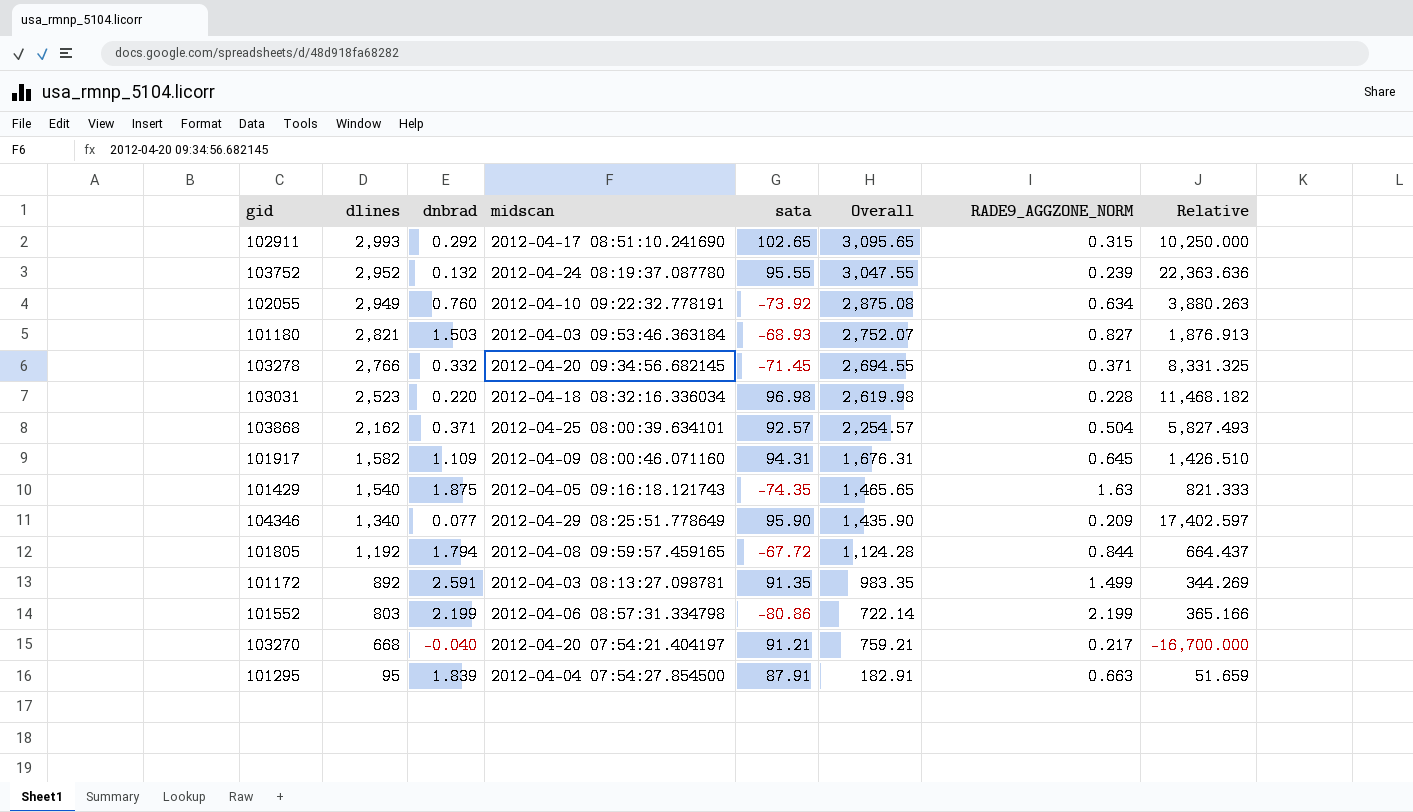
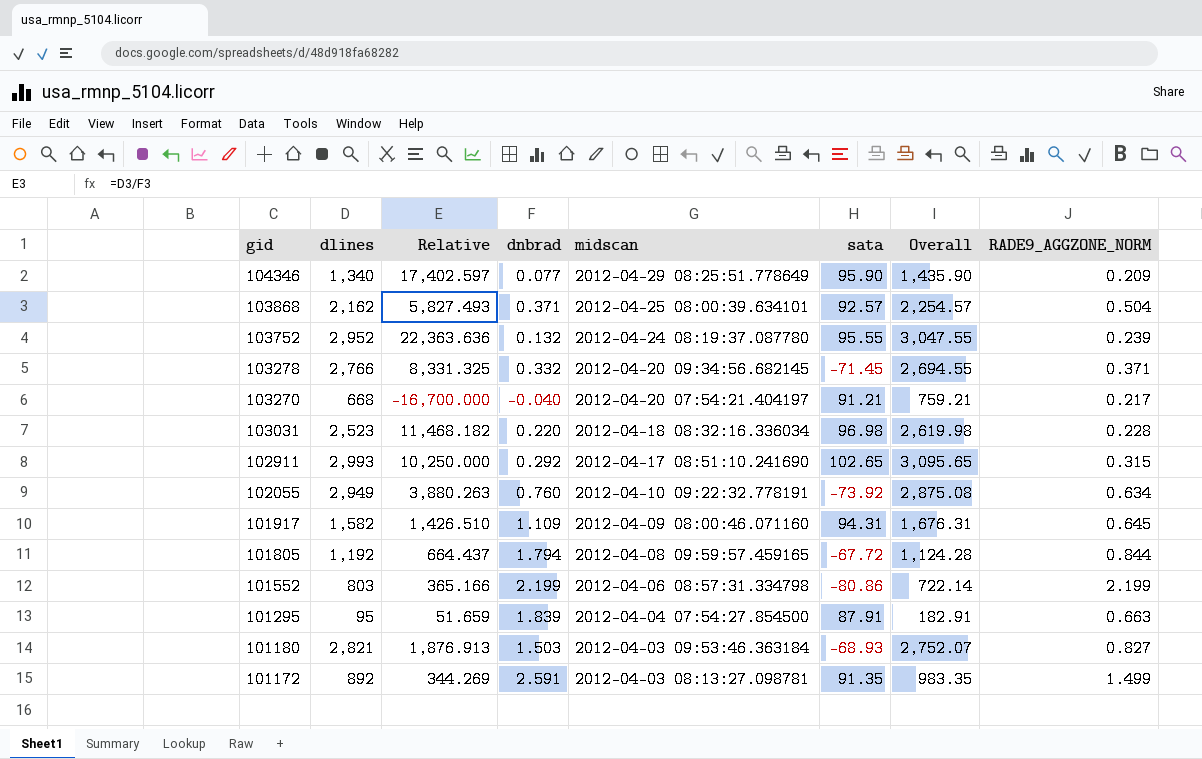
row order: dlines descending -> gid descending
column Relative | position: 8 -> 3
row 101429: 1,540 | 1.875 | 2012-04-05 09:16:18.121743 | -74.35 | 1,465.65 | 1.63 | 821.333 -> none

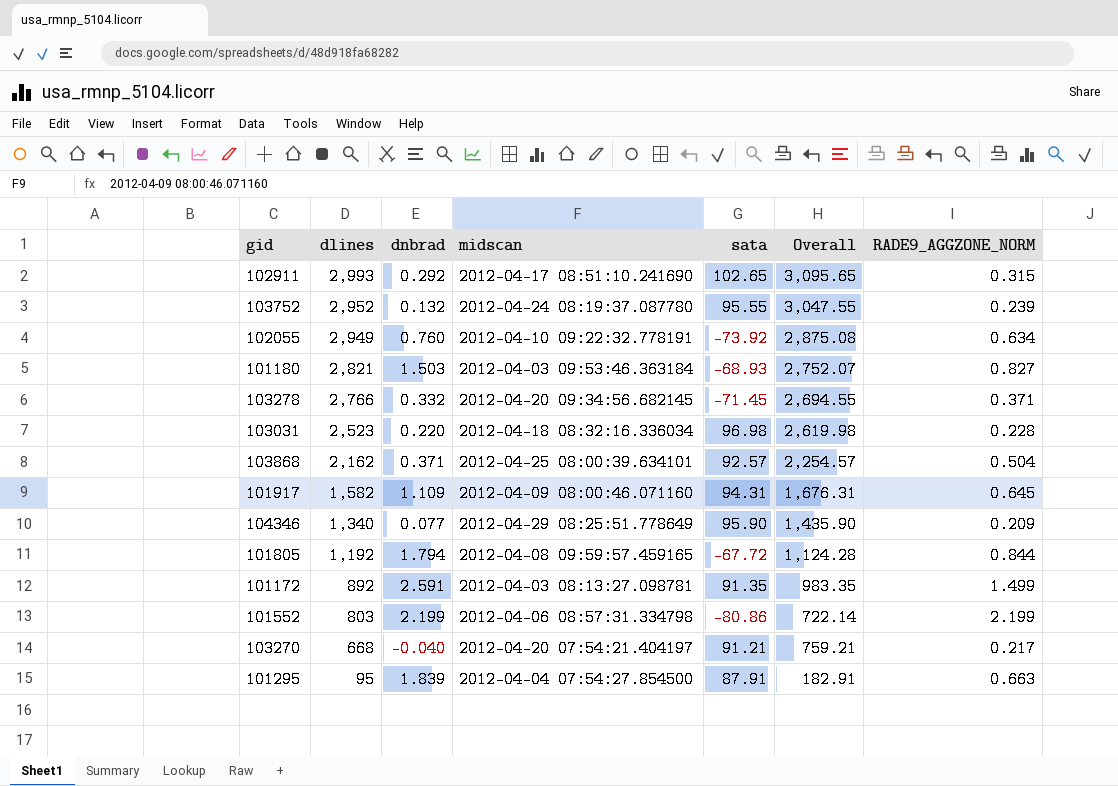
row order: gid descending -> dlines descending
column Relative | formula: [dlines] / [dnbrad] -> none

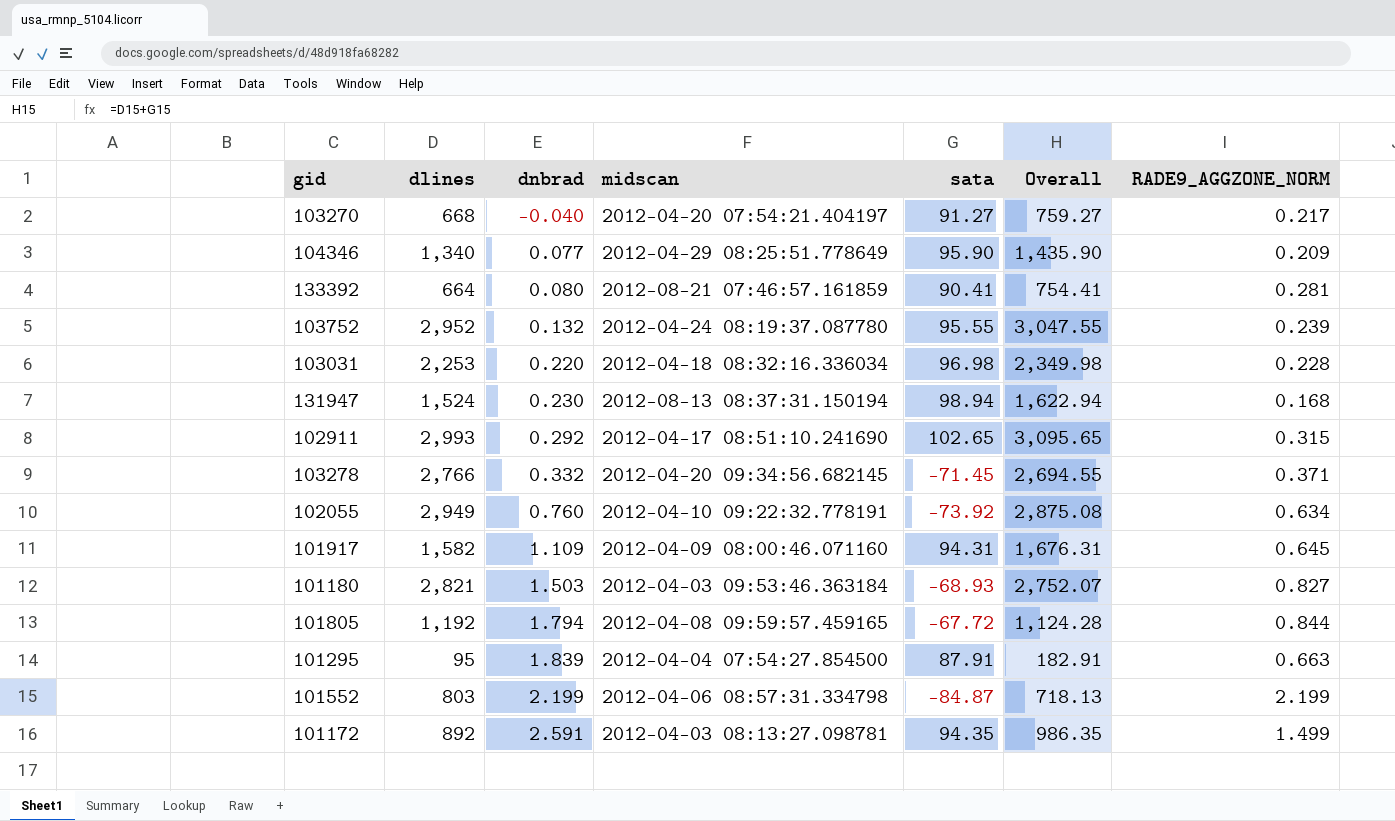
row order: dlines descending -> dnbrad ascending
row 103868: 2,162 | 0.371 | 2012-04-25 08:00:39.634101 | 92.57 | 2,254.57 | 0.504 -> none
103270 | sata: 91.21 -> 91.27
103270 | Overall: 759.21 -> 759.27
row 133392: none -> 664 | 0.080 | 2012-08-21 07:46:57.161859 | 90.41 | 754.41 | 0.281
103031 | dlines: 2,523 -> 2,253
103031 | Overall: 2,619.98 -> 2,349.98
row 131947: none -> 1,524 | 0.230 | 2012-08-13 08:37:31.150194 | 98.94 | 1,622.94 | 0.168
101552 | sata: -80.86 -> -84.87
101552 | Overall: 722.14 -> 718.13
101172 | sata: 91.35 -> 94.35
101172 | Overall: 983.35 -> 986.35

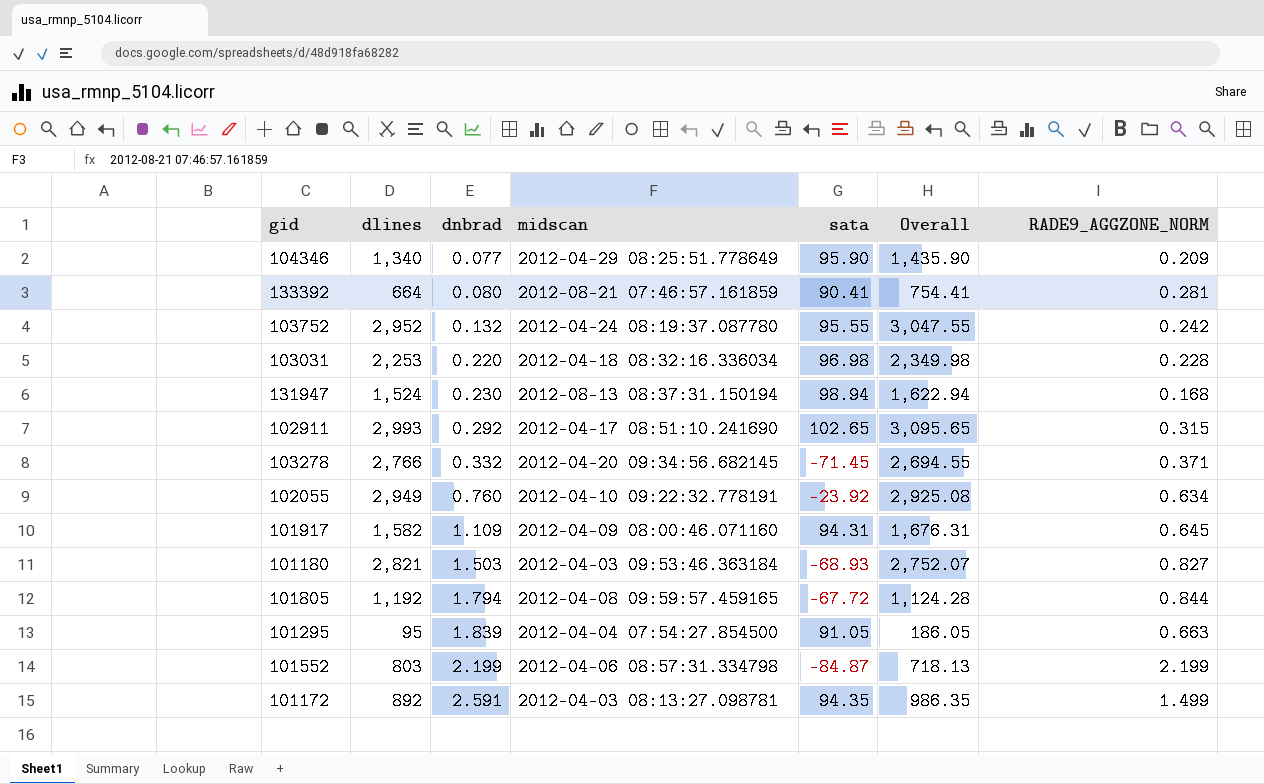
row 103270: 668 | -0.040 | 2012-04-20 07:54:21.404197 | 91.27 | 759.27 | 0.217 -> none
103752 | RADE9_AGGZONE_NORM: 0.239 -> 0.242
102055 | sata: -73.92 -> -23.92
102055 | Overall: 2,875.08 -> 2,925.08
101295 | sata: 87.91 -> 91.05
101295 | Overall: 182.91 -> 186.05

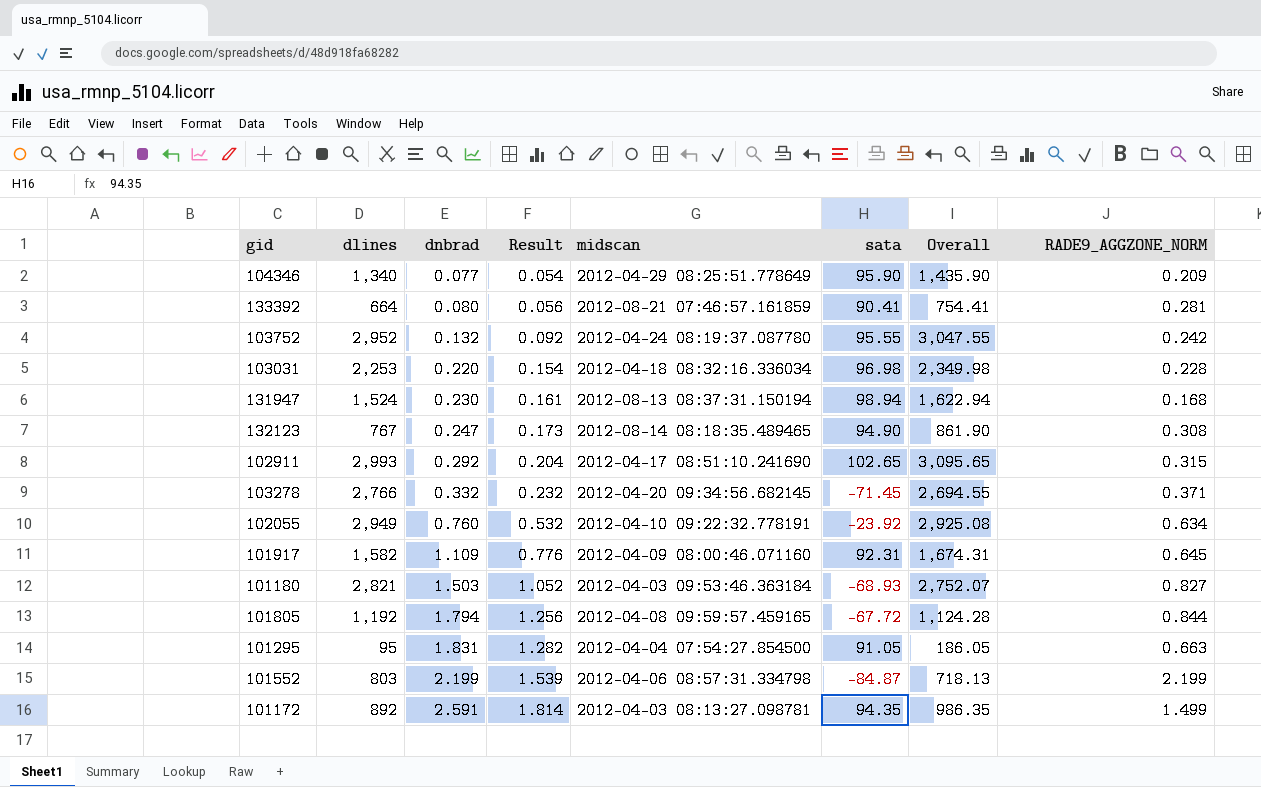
column Result | formula: none -> [dnbrad] * 0.7
row 132123: none -> 767 | 0.247 | 0.173 | 2012-08-14 08:18:35.489465 | 94.90 | 861.90 | 0.308
101917 | sata: 94.31 -> 92.31
101917 | Overall: 1,676.31 -> 1,674.31
101295 | dnbrad: 1.839 -> 1.831

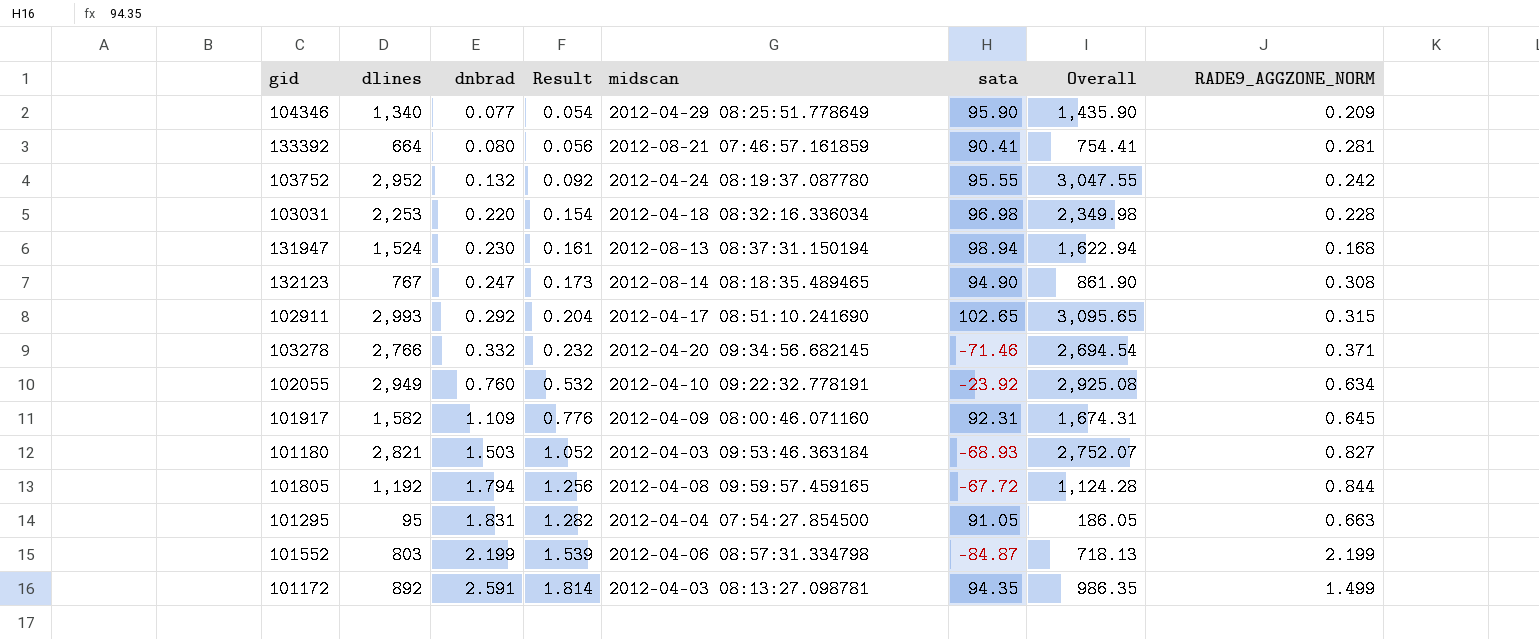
103278 | sata: -71.45 -> -71.46
103278 | Overall: 2,694.55 -> 2,694.54

